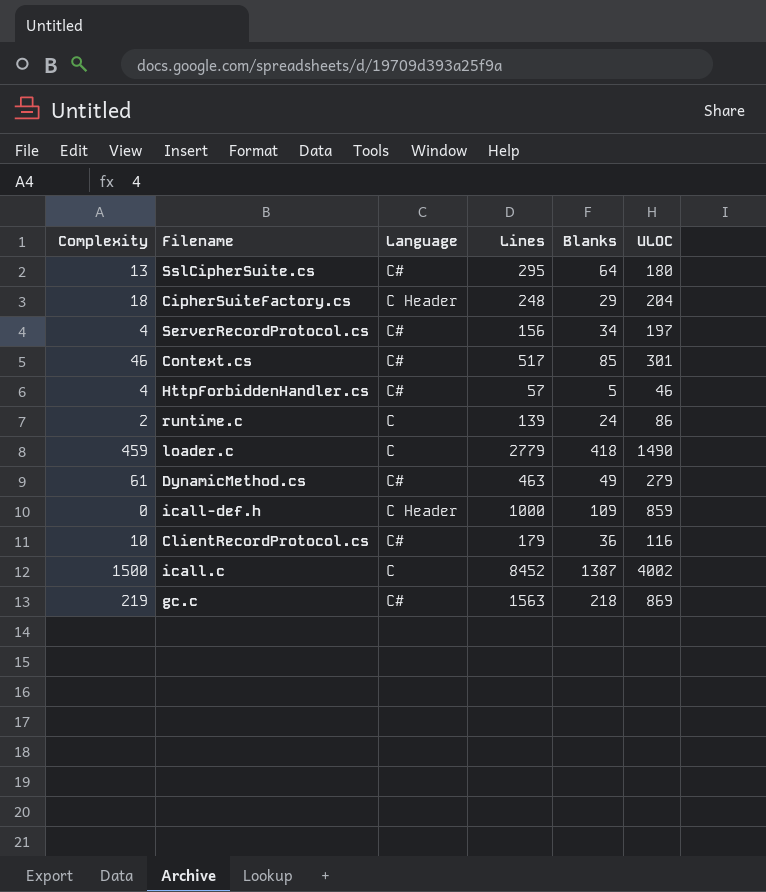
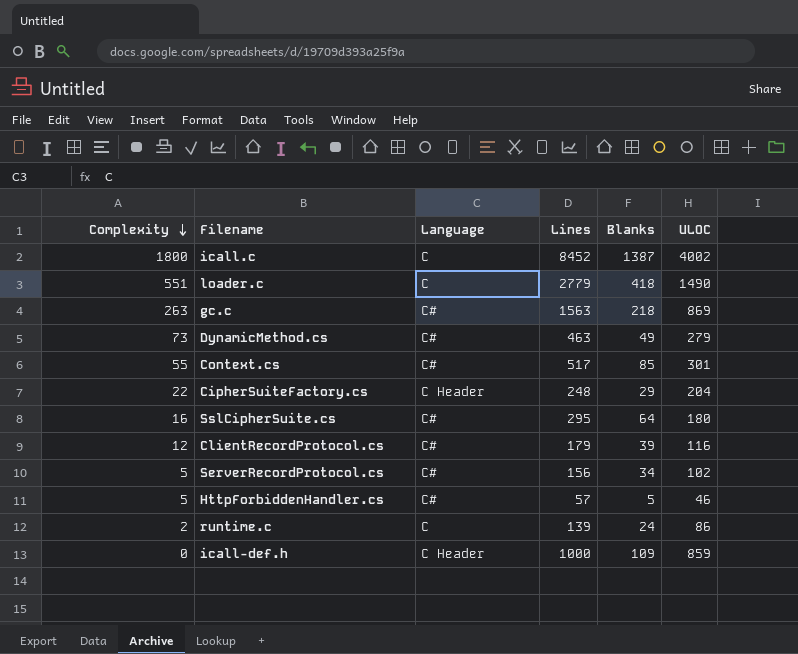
row order: none -> Complexity descending
icall.c | Complexity: 1500 -> 1800
loader.c | Complexity: 459 -> 551
gc.c | Complexity: 219 -> 263
DynamicMethod.cs | Complexity: 61 -> 73
Context.cs | Complexity: 46 -> 55
CipherSuiteFactory.cs | Complexity: 18 -> 22
SslCipherSuite.cs | Complexity: 13 -> 16
ClientRecordProtocol.cs | Complexity: 10 -> 12
ClientRecordProtocol.cs | Blanks: 36 -> 39
ServerRecordProtocol.cs | Complexity: 4 -> 5
ServerRecordProtocol.cs | ULOC: 197 -> 102
HttpForbiddenHandler.cs | Complexity: 4 -> 5

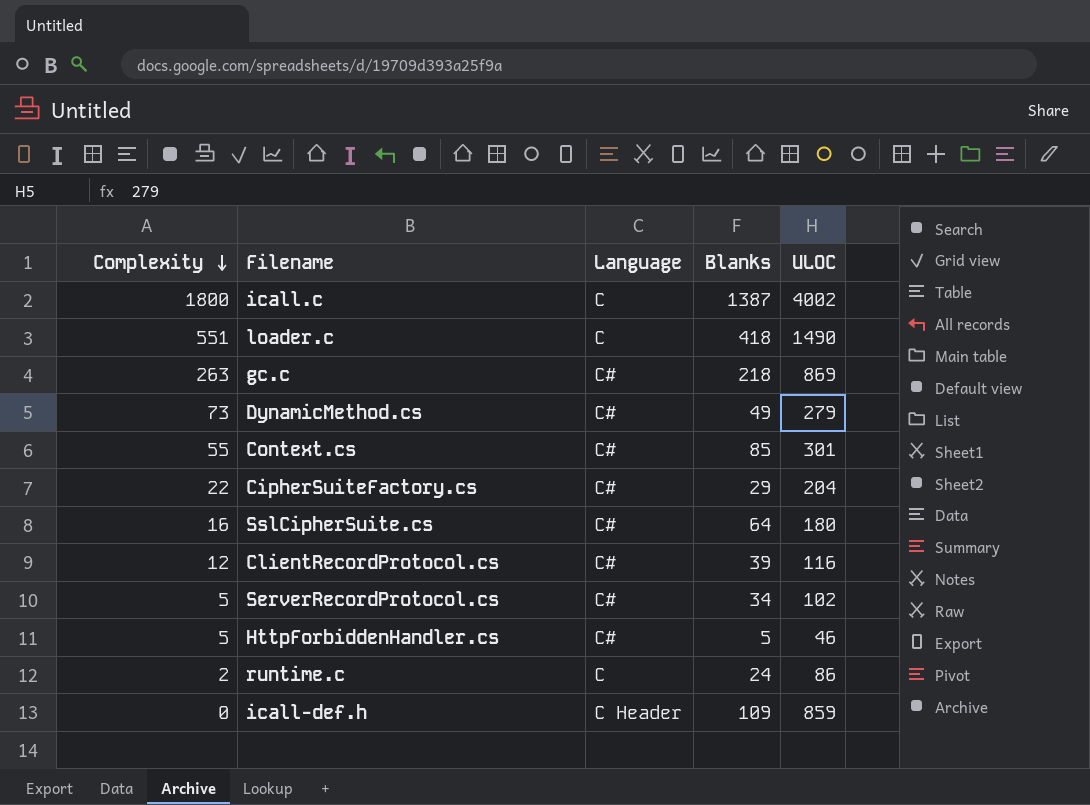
column Lines | position: 4 -> none
CipherSuiteFactory.cs | Language: C Header -> C#

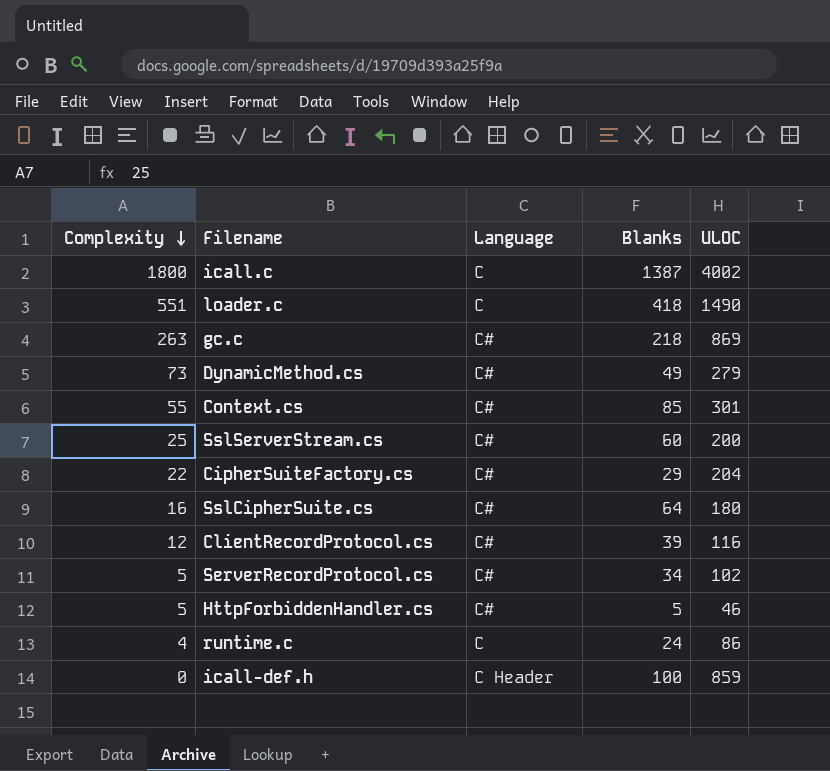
row SslServerStream.cs: none -> 25 | C# | 60 | 200
runtime.c | Complexity: 2 -> 4
icall-def.h | Blanks: 109 -> 100

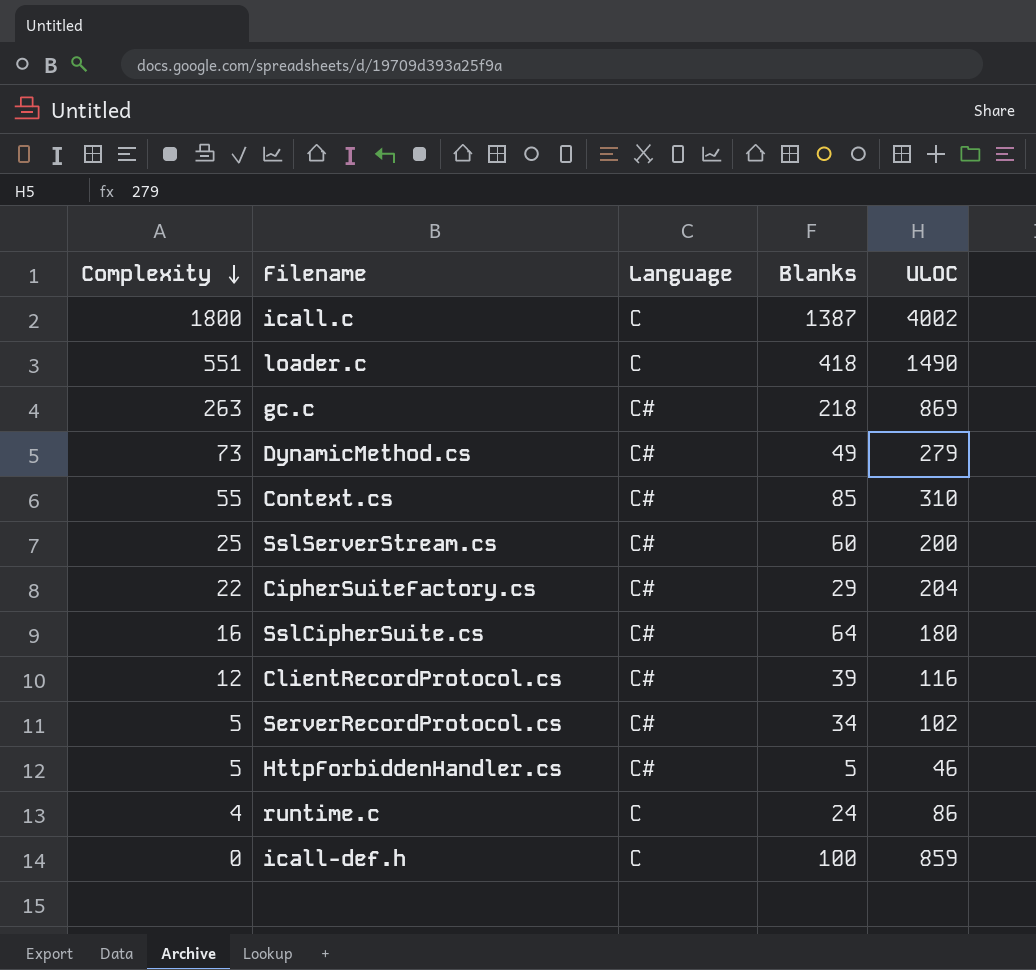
Context.cs | ULOC: 301 -> 310
icall-def.h | Language: C Header -> C

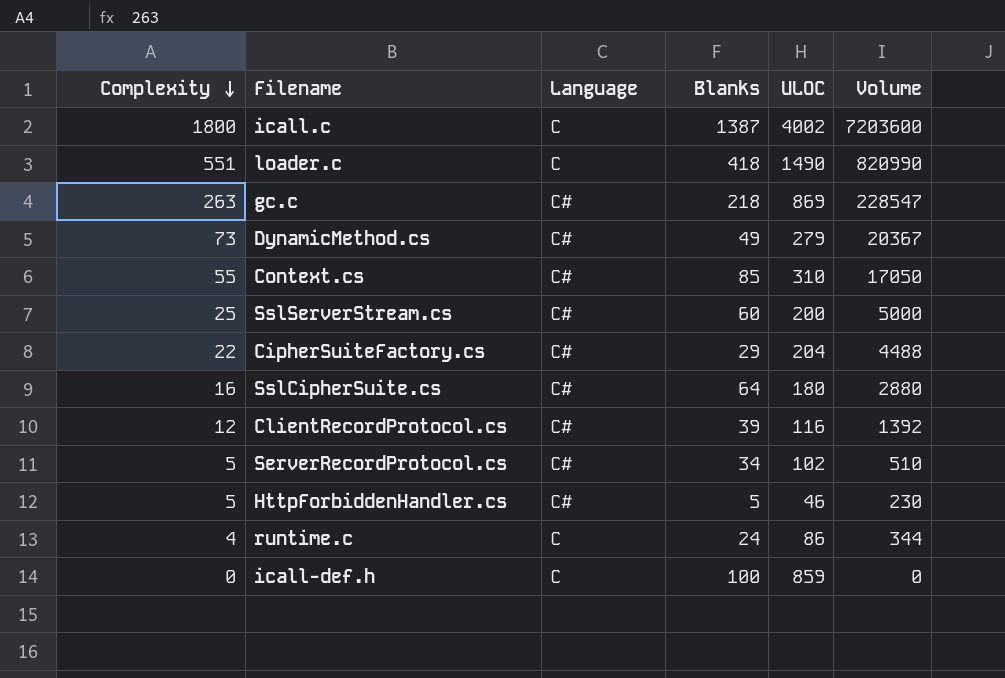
column Volume | formula: none -> [Complexity] * [ULOC]

